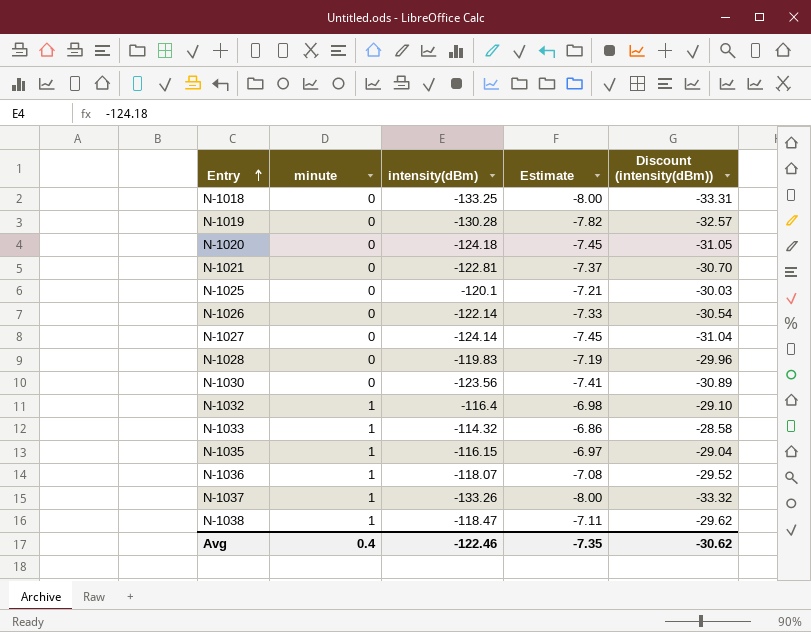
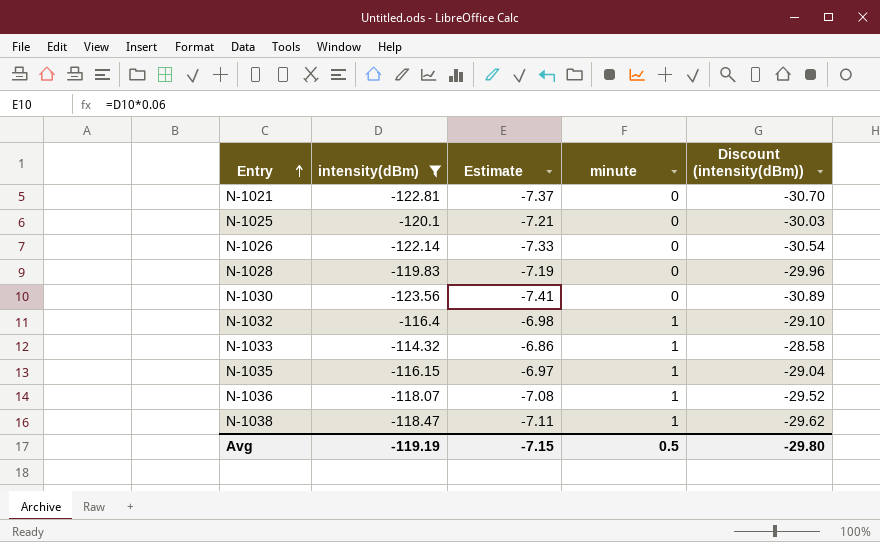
filter: none -> intensity(dBm) >= -123.56
column minute | position: 2 -> 4
Avg | intensity(dBm): -122.46 -> -119.19
Avg | Estimate: -7.35 -> -7.15
Avg | minute: 0.4 -> 0.5
Avg | Discount (intensity(dBm)): -30.62 -> -29.80

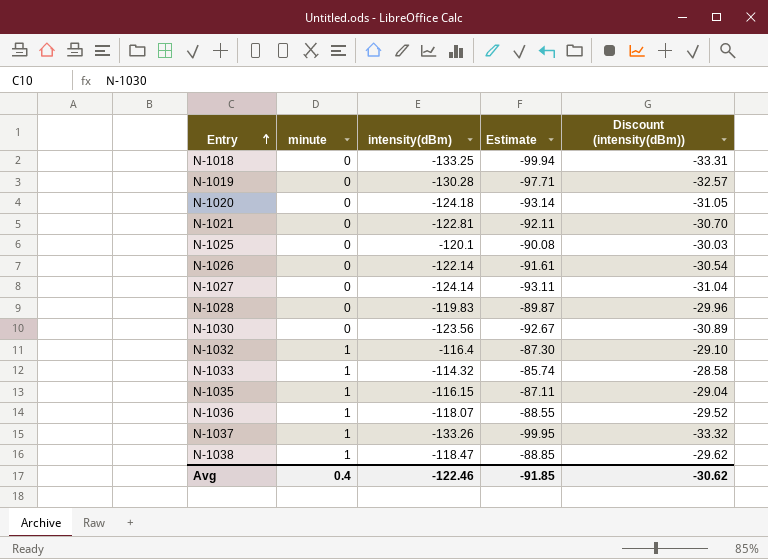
filter: intensity(dBm) >= -123.56 -> none
column minute | position: 4 -> 2
column Estimate | formula: [intensity(dBm)] * 0.06 -> [intensity(dBm)] * 0.75
Avg | minute: 0.5 -> 0.4
Avg | intensity(dBm): -119.19 -> -122.46
Avg | Estimate: -7.15 -> -91.85
Avg | Discount (intensity(dBm)): -29.80 -> -30.62

